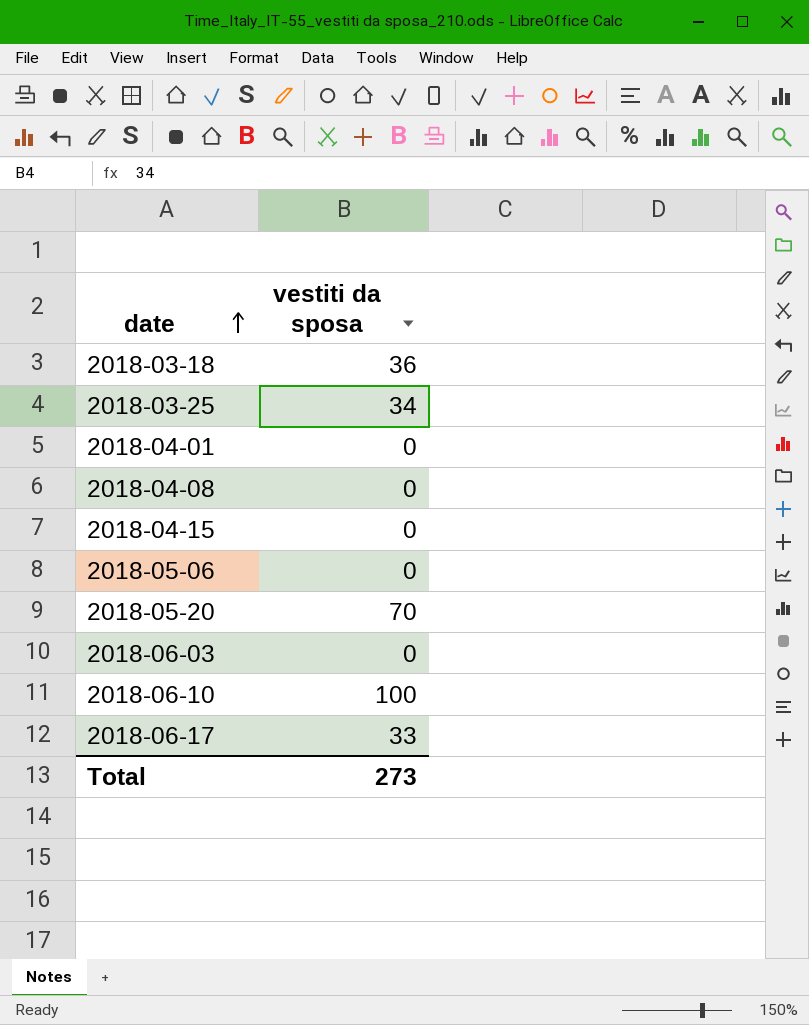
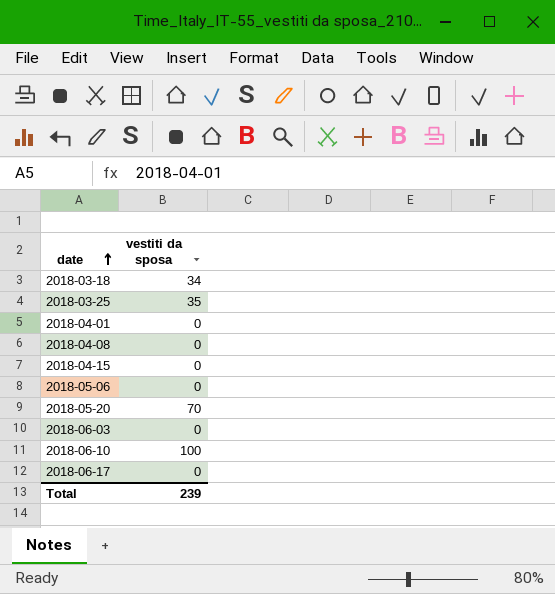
2018-03-18 | vestiti da sposa: 36 -> 34
2018-03-25 | vestiti da sposa: 34 -> 35
2018-06-17 | vestiti da sposa: 33 -> 0
Total | vestiti da sposa: 273 -> 239

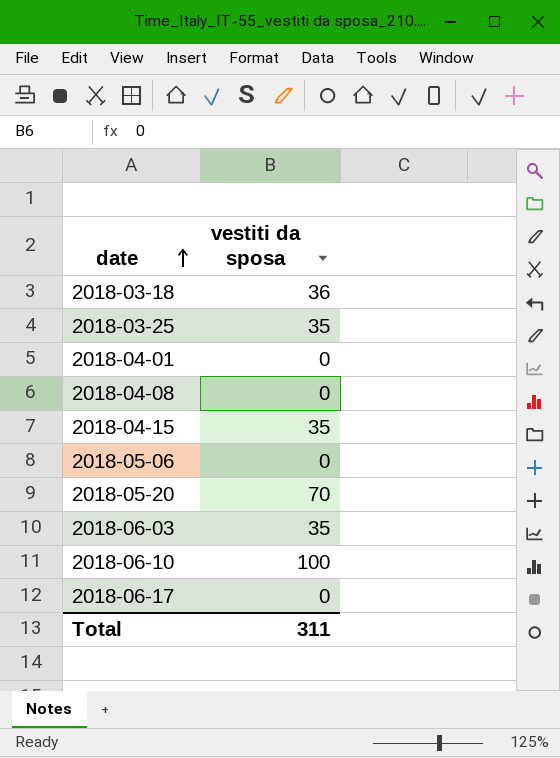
2018-03-18 | vestiti da sposa: 34 -> 36
2018-04-15 | vestiti da sposa: 0 -> 35
2018-06-03 | vestiti da sposa: 0 -> 35
Total | vestiti da sposa: 239 -> 311

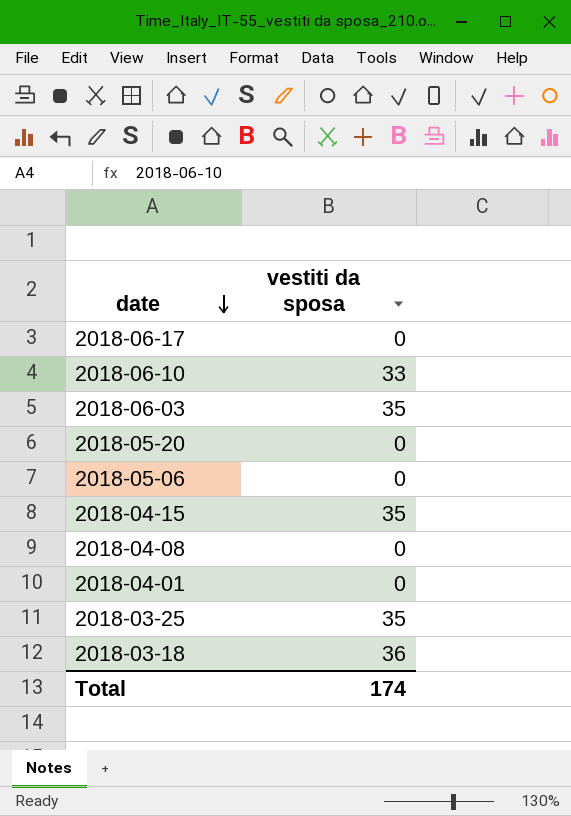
row order: date ascending -> date descending
2018-06-10 | vestiti da sposa: 100 -> 33
2018-05-20 | vestiti da sposa: 70 -> 0
Total | vestiti da sposa: 311 -> 174

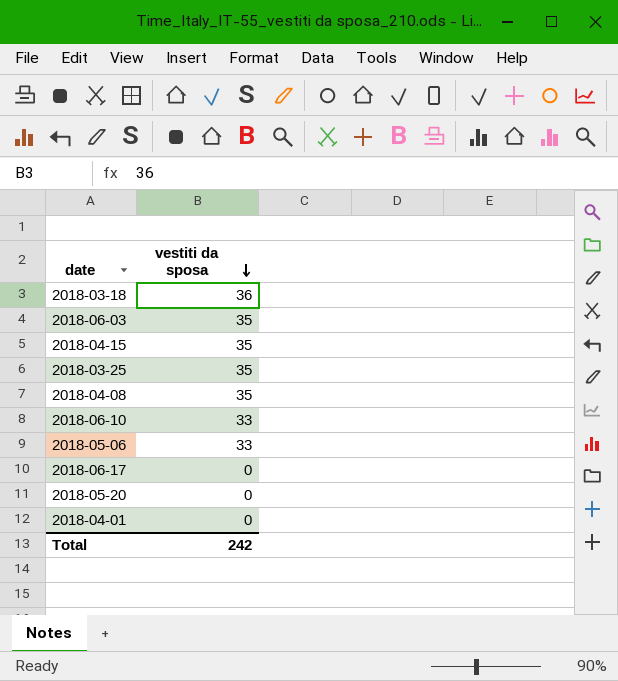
row order: date descending -> vestiti da sposa descending
2018-04-08 | vestiti da sposa: 0 -> 35
2018-05-06 | vestiti da sposa: 0 -> 33
Total | vestiti da sposa: 174 -> 242

